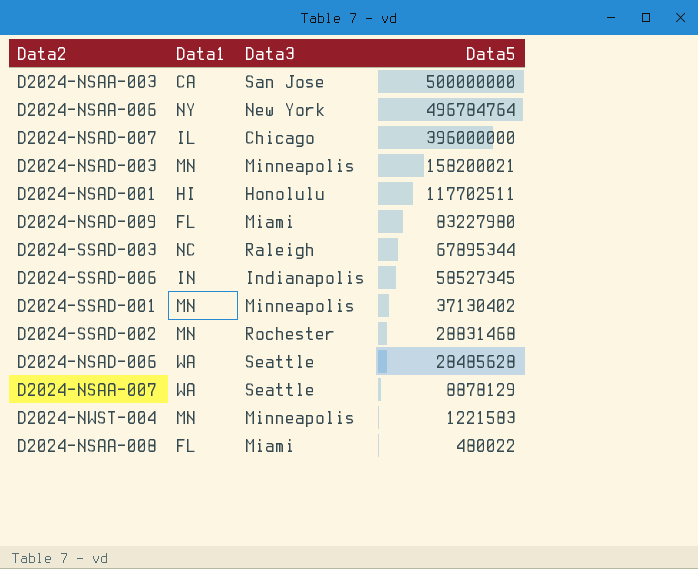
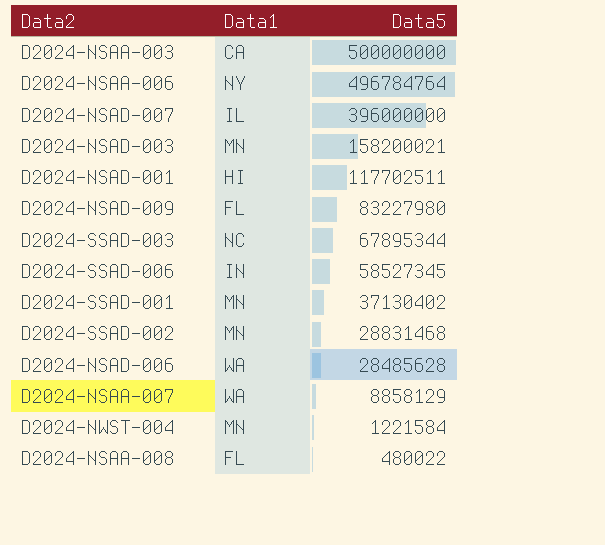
column Data3 | position: 3 -> none
D2024-NSAA-007 | Data5: 8878129 -> 8858129
D2024-NWST-004 | Data5: 1221583 -> 1221584

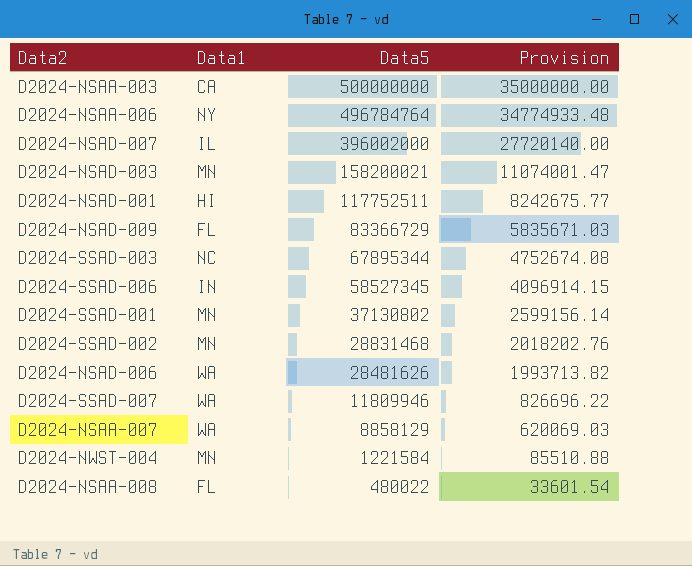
column Provision | formula: none -> [Data5] * 0.07
D2024-NSAD-007 | Data5: 396000000 -> 396002000
D2024-NSAD-001 | Data5: 117702511 -> 117752511
D2024-NSAD-009 | Data5: 83227980 -> 83366729
D2024-SSAD-001 | Data5: 37130402 -> 37130802
D2024-NSAD-006 | Data5: 28485628 -> 28481626
row D2024-SSAD-007: none -> WA | 11809946 | 826696.22

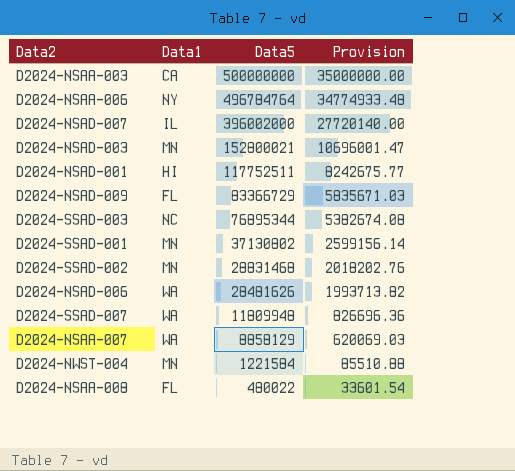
row D2024-SSAD-006: IN | 58527345 | 4096914.15 -> none
D2024-NSAD-003 | Data5: 158200021 -> 152800021
D2024-NSAD-003 | Provision: 11074001.47 -> 10696001.47
D2024-SSAD-003 | Data5: 67895344 -> 76895344
D2024-SSAD-003 | Provision: 4752674.08 -> 5382674.08
D2024-SSAD-007 | Data5: 11809946 -> 11809948
D2024-SSAD-007 | Provision: 826696.22 -> 826696.36

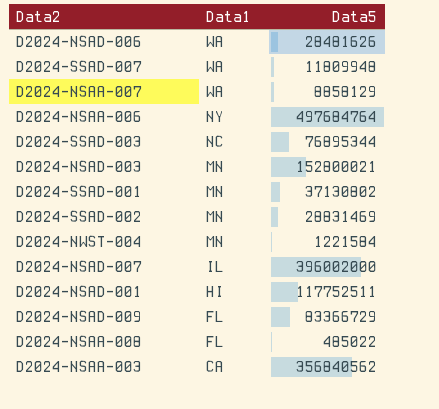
row order: Data5 descending -> Data1 descending
column Provision | formula: [Data5] * 0.07 -> none
D2024-NSAA-006 | Data5: 496784764 -> 497684764
D2024-SSAD-002 | Data5: 28831468 -> 28831469
D2024-NSAA-008 | Data5: 480022 -> 485022
D2024-NSAA-003 | Data5: 500000000 -> 356840562

